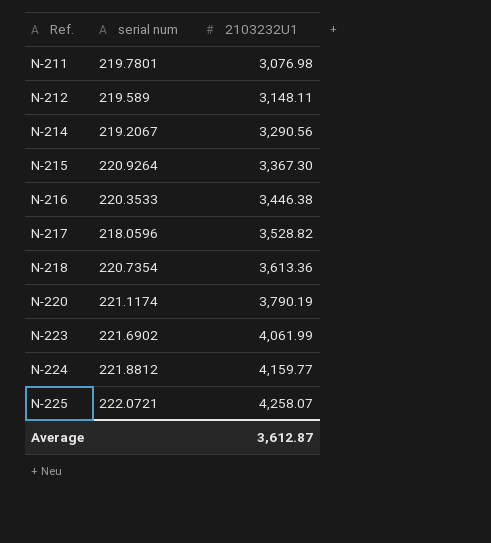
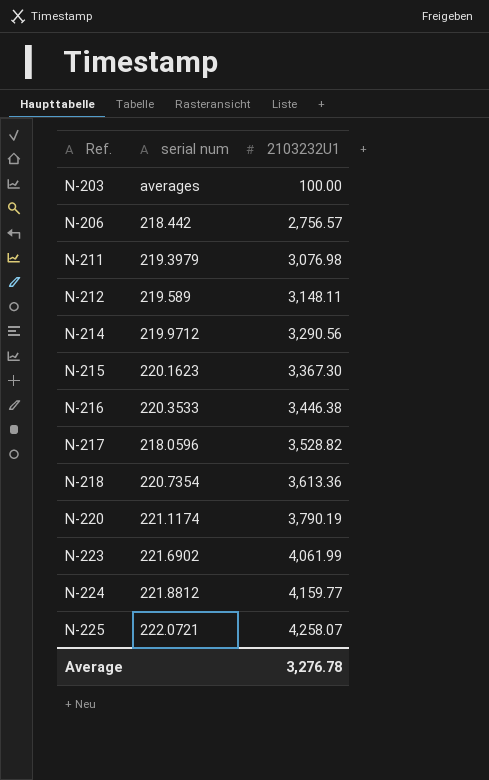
row N-203: none -> averages | 100.00
row N-206: none -> 218.442 | 2,756.57
N-211 | serial num: 219.7801 -> 219.3979
N-214 | serial num: 219.2067 -> 219.9712
N-215 | serial num: 220.9264 -> 220.1623
Average | 2103232U1: 3,612.87 -> 3,276.78

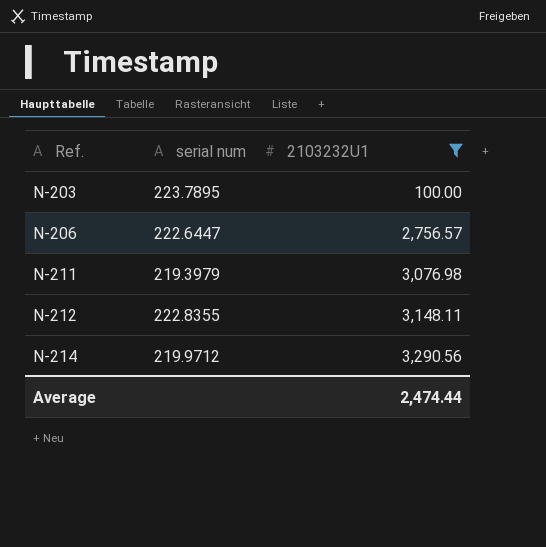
filter: none -> 2103232U1 <= 3,290.56
N-203 | serial num: averages -> 223.7895
N-206 | serial num: 218.442 -> 222.6447
N-212 | serial num: 219.589 -> 222.8355
Average | 2103232U1: 3,276.78 -> 2,474.44

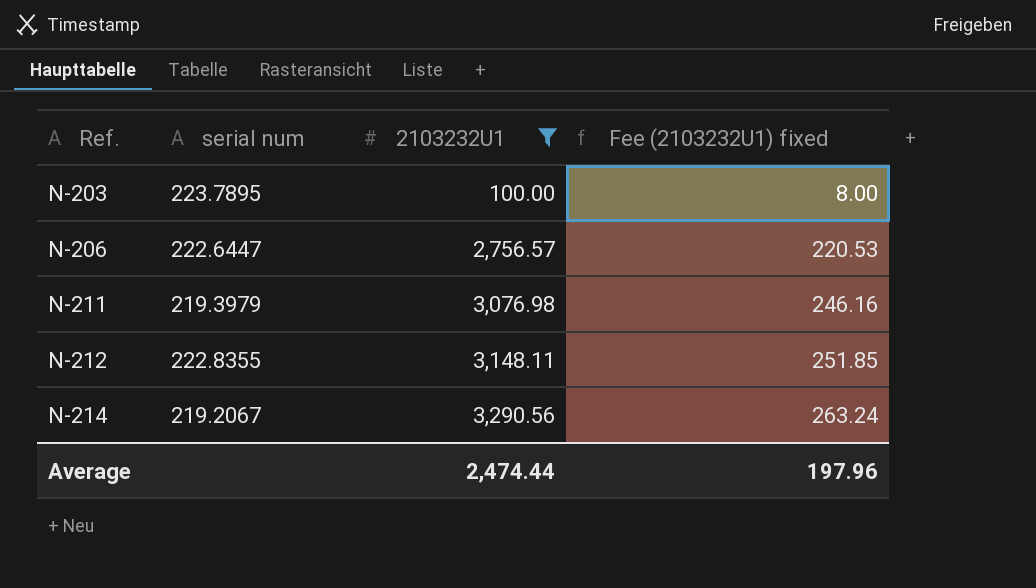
column Fee (2103232U1) fixed | formula: none -> [2103232U1] * 0.08
N-214 | serial num: 219.9712 -> 219.2067

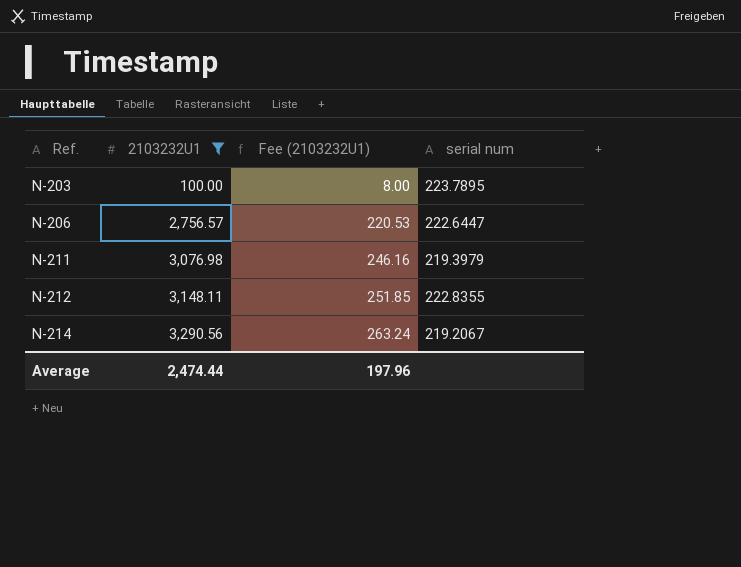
column name: Fee (2103232U1) fixed -> Fee (2103232U1)
column serial num | position: 2 -> 4

